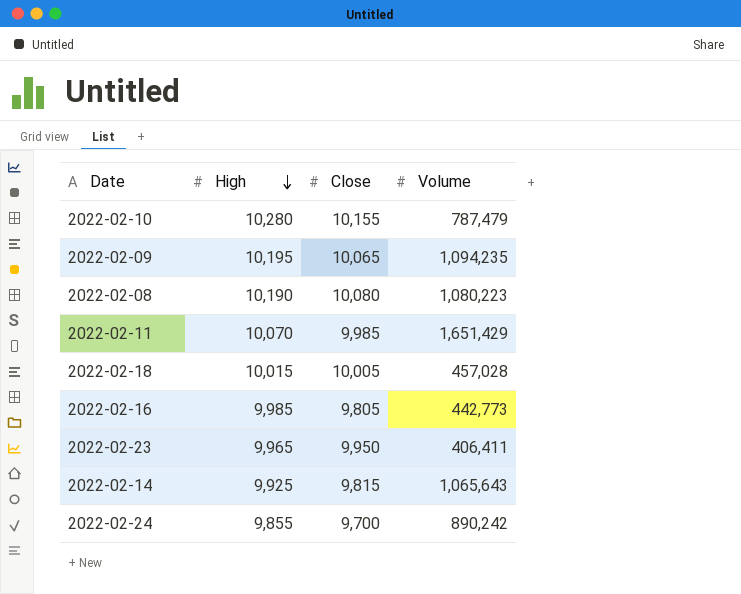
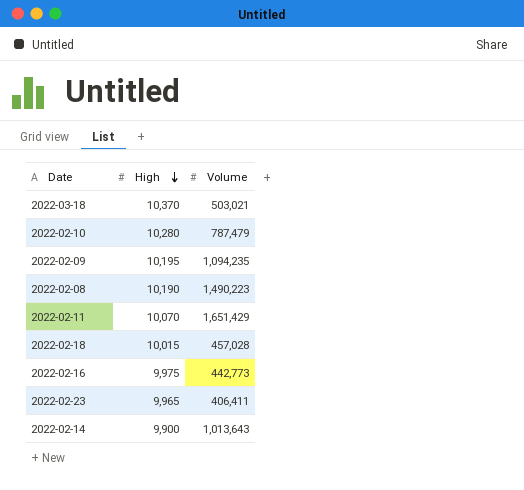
column Close | position: 3 -> none
row 2022-02-24: 9,855 | 9,700 | 890,242 -> none
row 2022-03-18: none -> 10,370 | 503,021
2022-02-08 | Volume: 1,080,223 -> 1,490,223
2022-02-16 | High: 9,985 -> 9,975
2022-02-14 | High: 9,925 -> 9,900
2022-02-14 | Volume: 1,065,643 -> 1,013,643

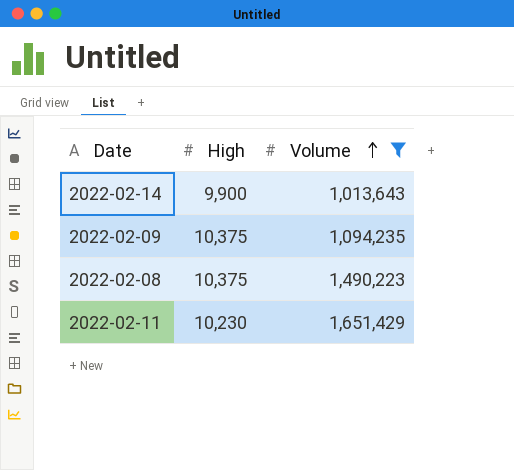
filter: none -> Volume >= 1,013,643
row order: High descending -> Volume ascending
2022-02-09 | High: 10,195 -> 10,375
2022-02-08 | High: 10,190 -> 10,375
2022-02-11 | High: 10,070 -> 10,230

